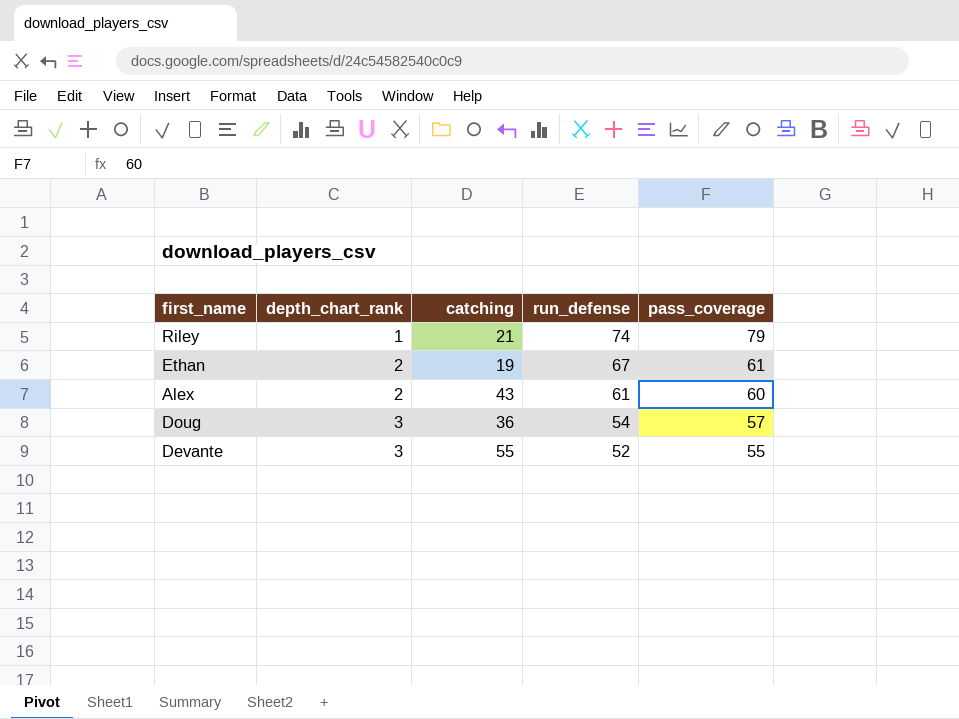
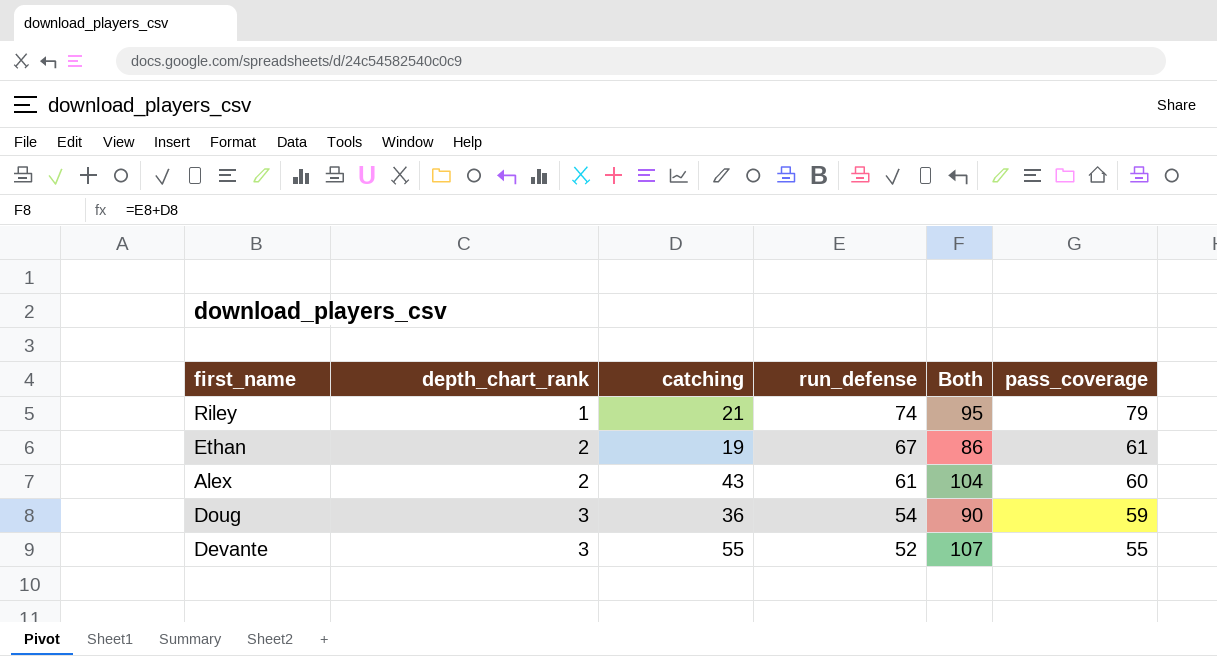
column Both | formula: none -> [catching] + [run_defense]
Doug | pass_coverage: 57 -> 59

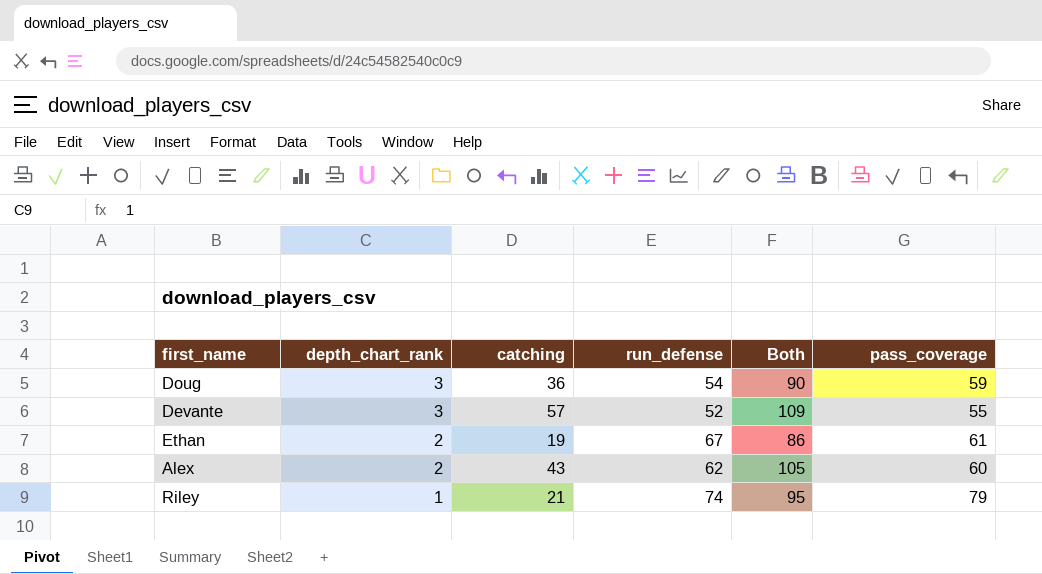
row order: depth_chart_rank ascending -> depth_chart_rank descending
Devante | catching: 55 -> 57
Devante | Both: 107 -> 109
Alex | run_defense: 61 -> 62
Alex | Both: 104 -> 105

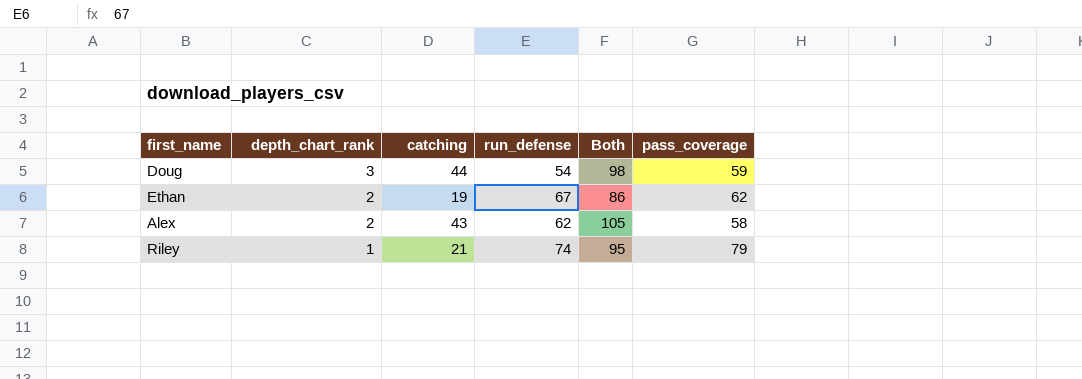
row Devante: 3 | 57 | 52 | 109 | 55 -> none
Doug | catching: 36 -> 44
Doug | Both: 90 -> 98
Ethan | pass_coverage: 61 -> 62
Alex | pass_coverage: 60 -> 58

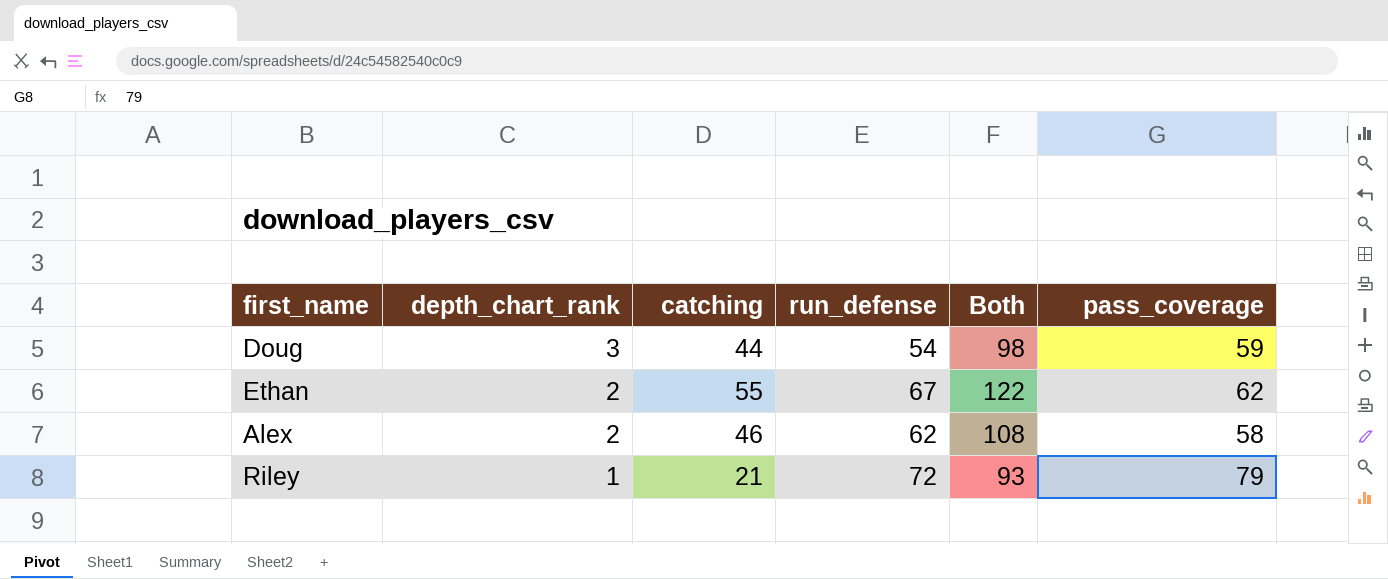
Ethan | catching: 19 -> 55
Ethan | Both: 86 -> 122
Alex | catching: 43 -> 46
Alex | Both: 105 -> 108
Riley | run_defense: 74 -> 72
Riley | Both: 95 -> 93

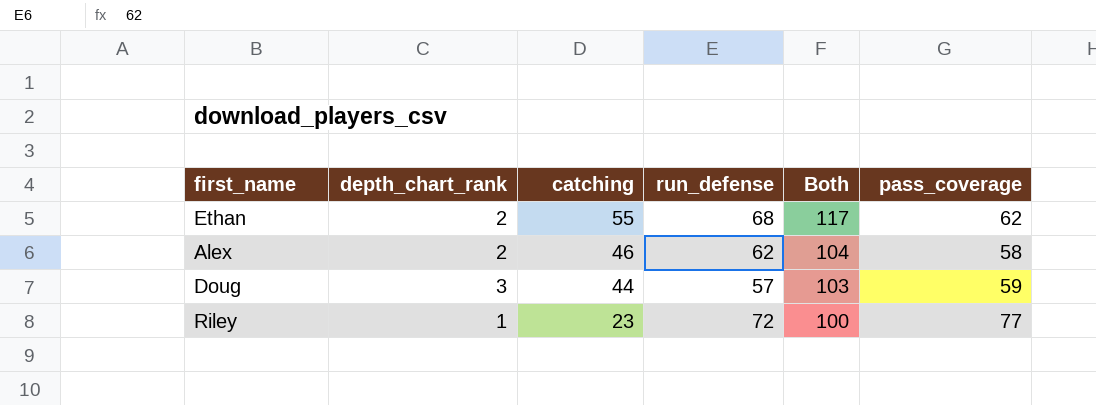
row order: depth_chart_rank descending -> catching descending
column Both | formula: [catching] + [run_defense] -> [catching] + [pass_coverage]
Ethan | run_defense: 67 -> 68
Doug | run_defense: 54 -> 57
Riley | catching: 21 -> 23
Riley | pass_coverage: 79 -> 77

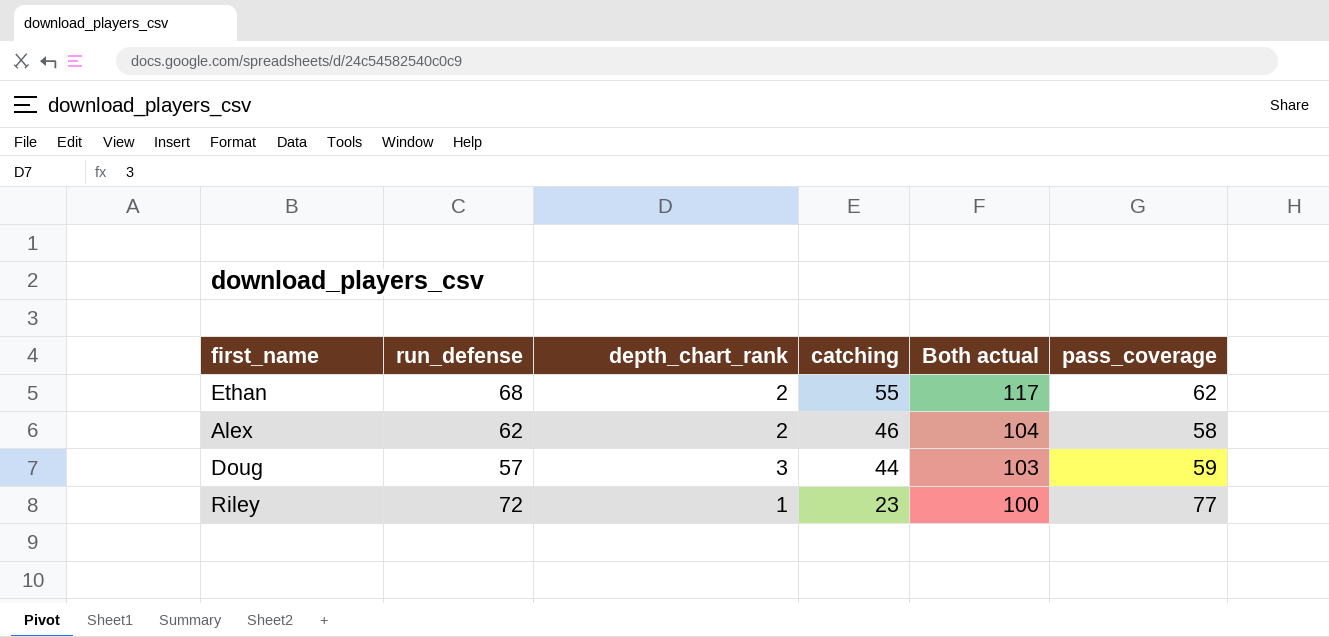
column run_defense | position: 4 -> 2
column name: Both -> Both actual

